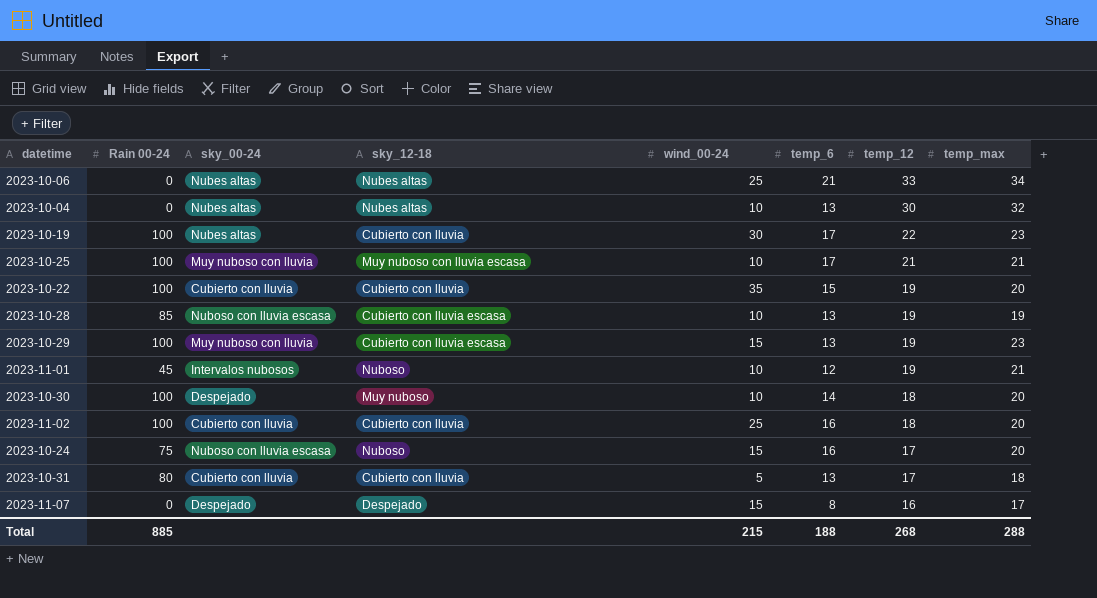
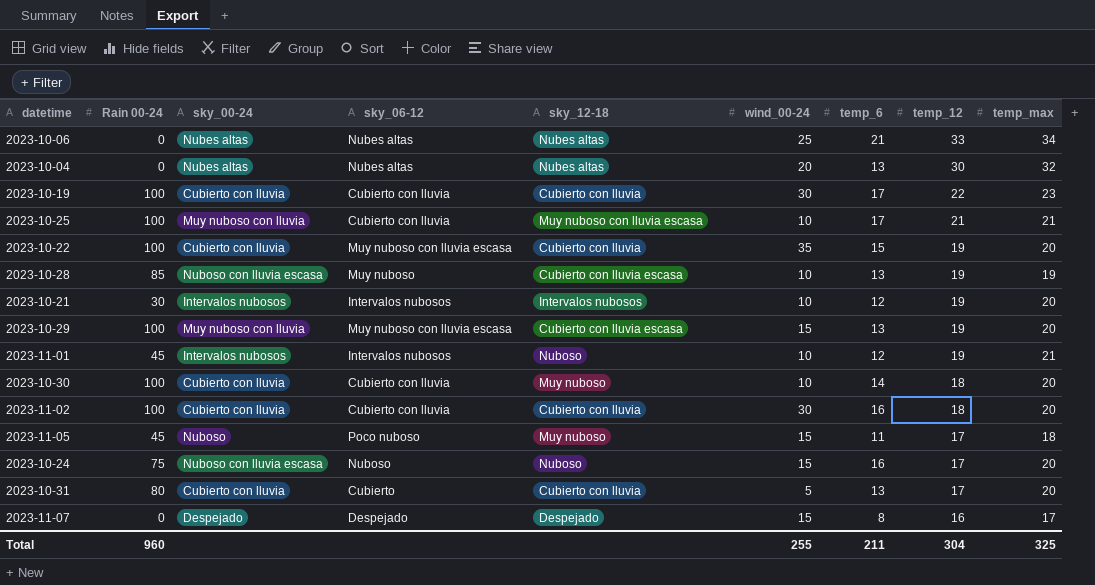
column sky_06-12 | position: none -> 4
2023-10-04 | wind_00-24: 10 -> 20
2023-10-19 | sky_00-24: Nubes altas -> Cubierto con lluvia
row 2023-10-21: none -> 30 | Intervalos nubosos | Intervalos nubosos | Intervalos nubosos | 10 | 12 | 19 | 20
2023-10-29 | temp_max: 23 -> 20
2023-10-30 | sky_00-24: Despejado -> Cubierto con lluvia
2023-11-02 | wind_00-24: 25 -> 30
row 2023-11-05: none -> 45 | Nuboso | Poco nuboso | Muy nuboso | 15 | 11 | 17 | 18
2023-10-31 | temp_max: 18 -> 20
Total | Rain 00-24: 885 -> 960
Total | wind_00-24: 215 -> 255
Total | temp_6: 188 -> 211
Total | temp_12: 268 -> 304
Total | temp_max: 288 -> 325

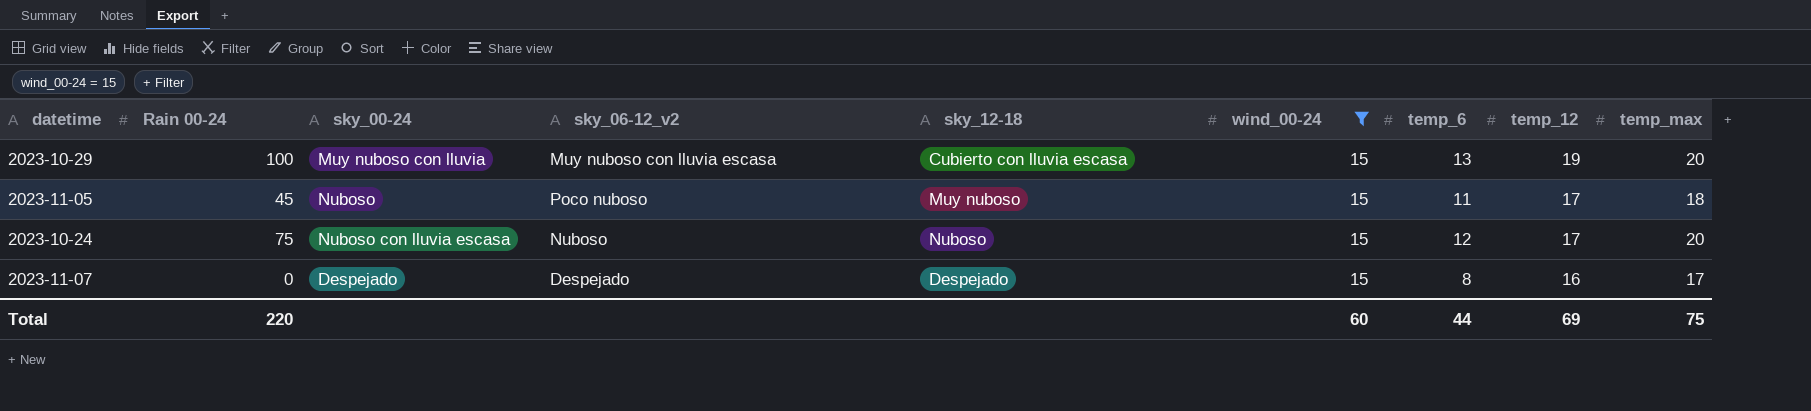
filter: none -> wind_00-24 = 15
column name: sky_06-12 -> sky_06-12_v2
2023-10-24 | temp_6: 16 -> 12
Total | Rain 00-24: 960 -> 220
Total | wind_00-24: 255 -> 60
Total | temp_6: 211 -> 44
Total | temp_12: 304 -> 69
Total | temp_max: 325 -> 75

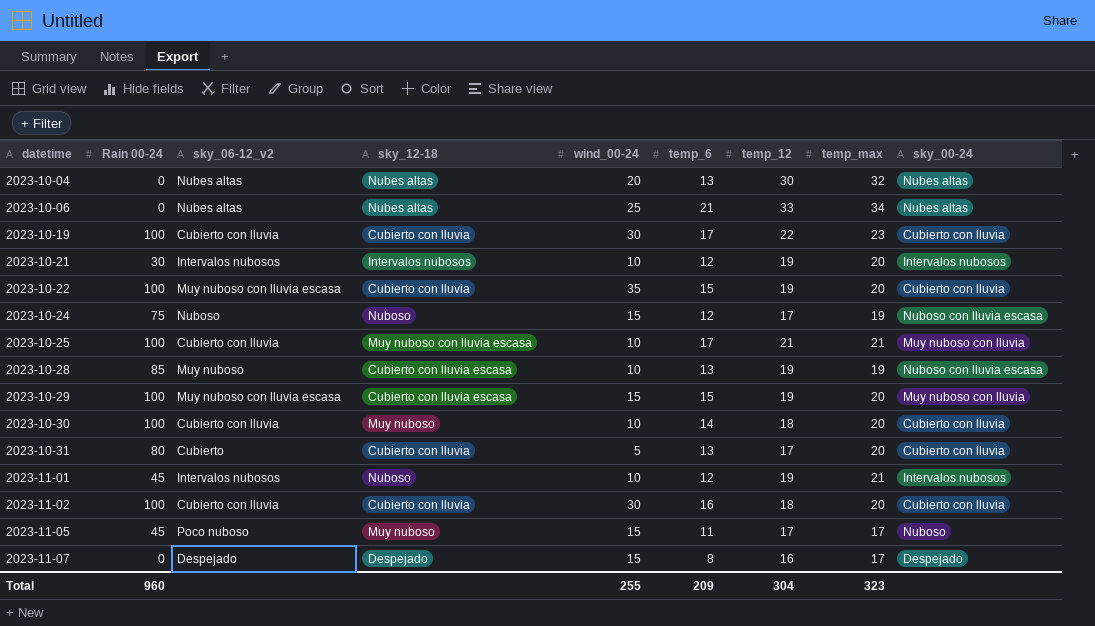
filter: wind_00-24 = 15 -> none
row order: temp_12 descending -> datetime ascending
column sky_00-24 | position: 3 -> 9
2023-10-24 | temp_max: 20 -> 19
2023-10-29 | temp_6: 13 -> 15
2023-11-05 | temp_max: 18 -> 17
Total | Rain 00-24: 220 -> 960
Total | wind_00-24: 60 -> 255
Total | temp_6: 44 -> 209
Total | temp_12: 69 -> 304
Total | temp_max: 75 -> 323

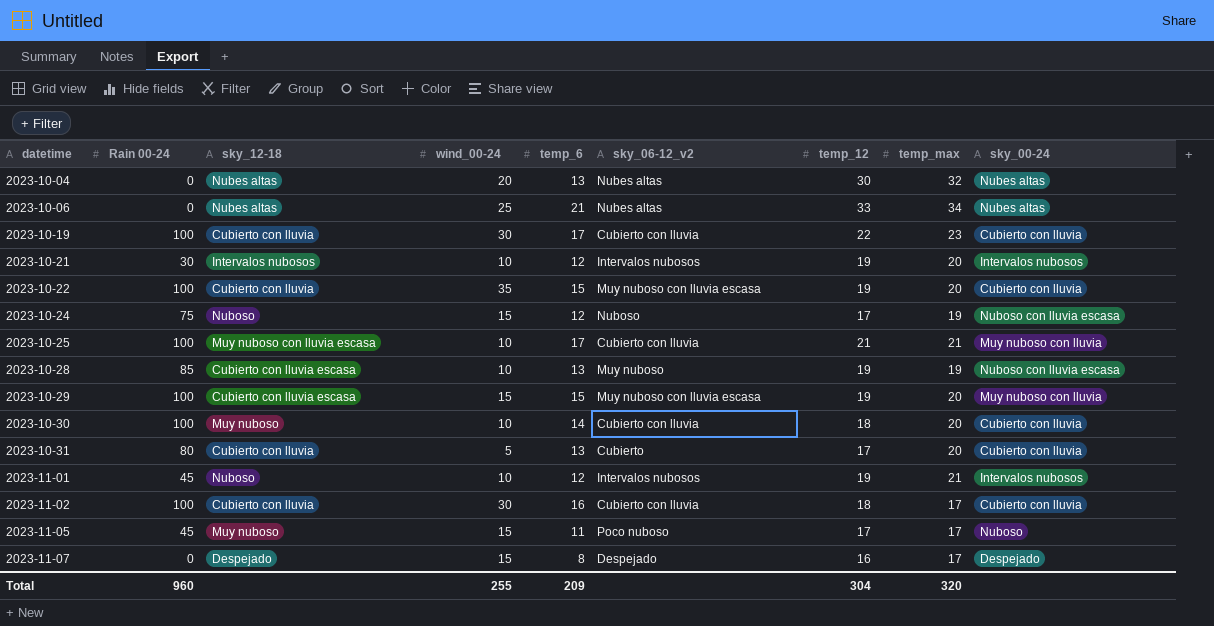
column sky_06-12_v2 | position: 3 -> 6
2023-11-02 | temp_max: 20 -> 17
Total | temp_max: 323 -> 320

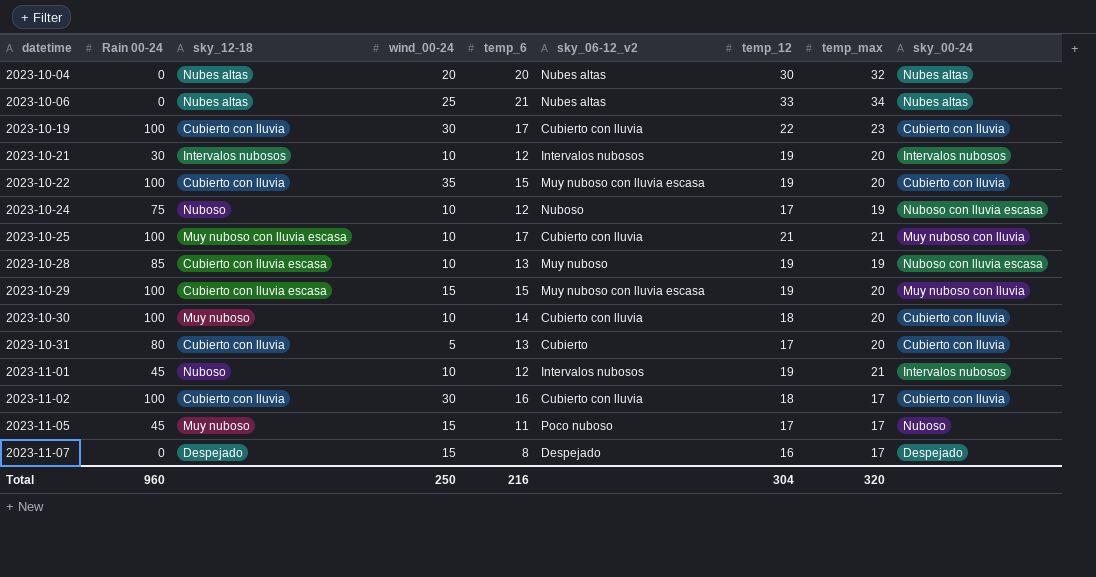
2023-10-04 | temp_6: 13 -> 20
2023-10-24 | wind_00-24: 15 -> 10
Total | wind_00-24: 255 -> 250
Total | temp_6: 209 -> 216

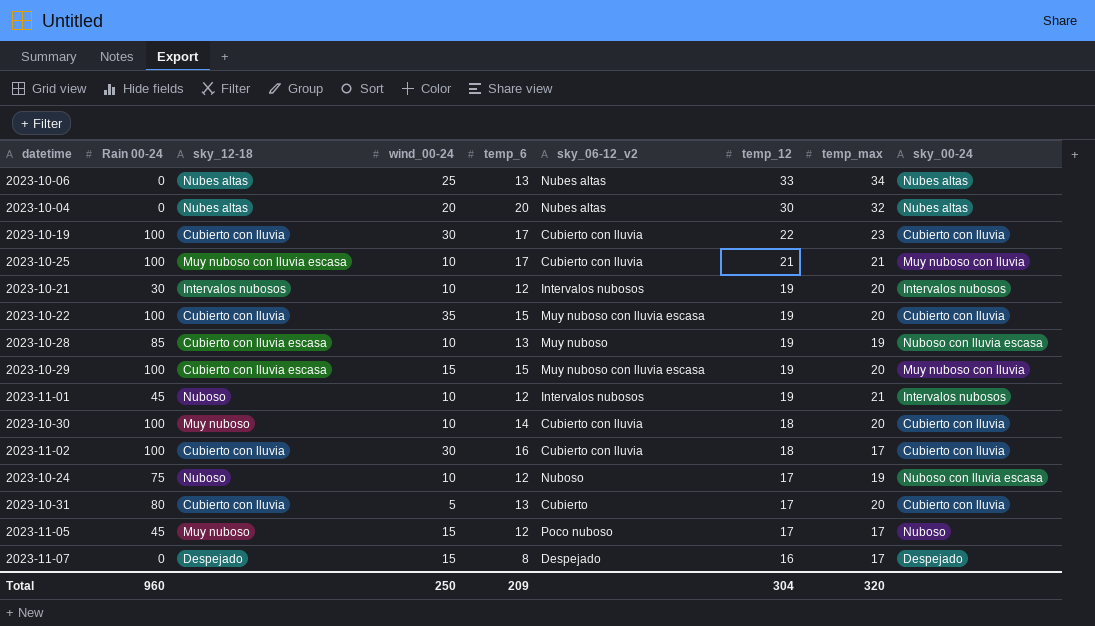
row order: datetime ascending -> temp_12 descending
2023-10-06 | temp_6: 21 -> 13
2023-11-05 | temp_6: 11 -> 12
Total | temp_6: 216 -> 209

